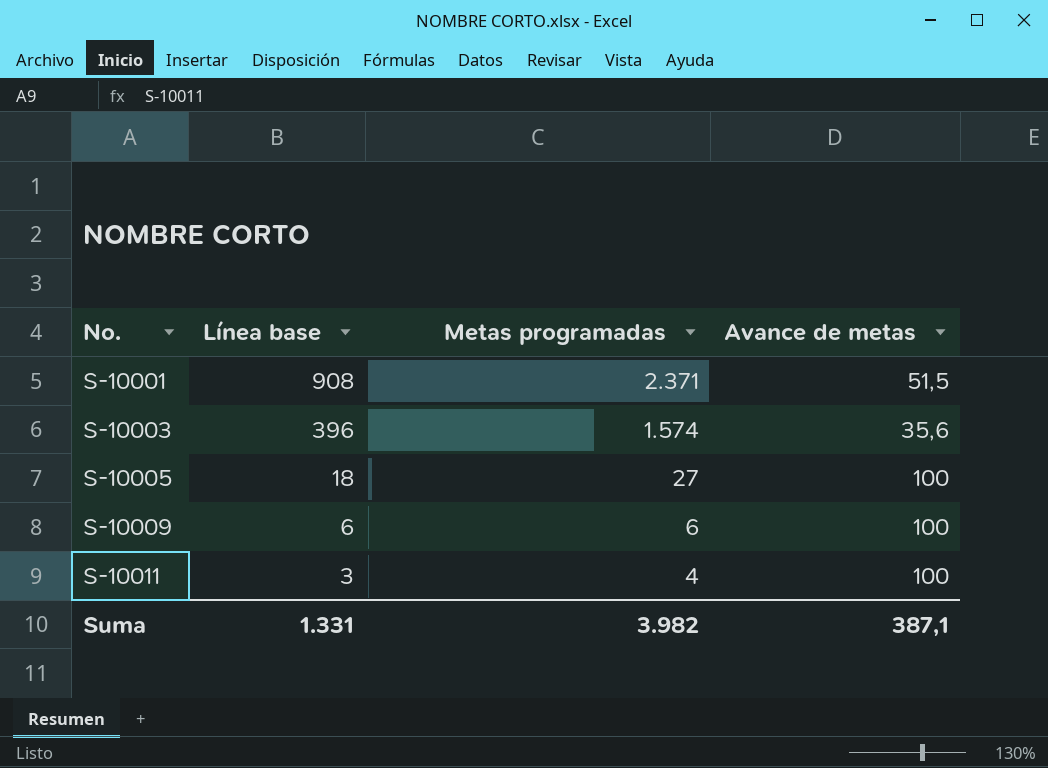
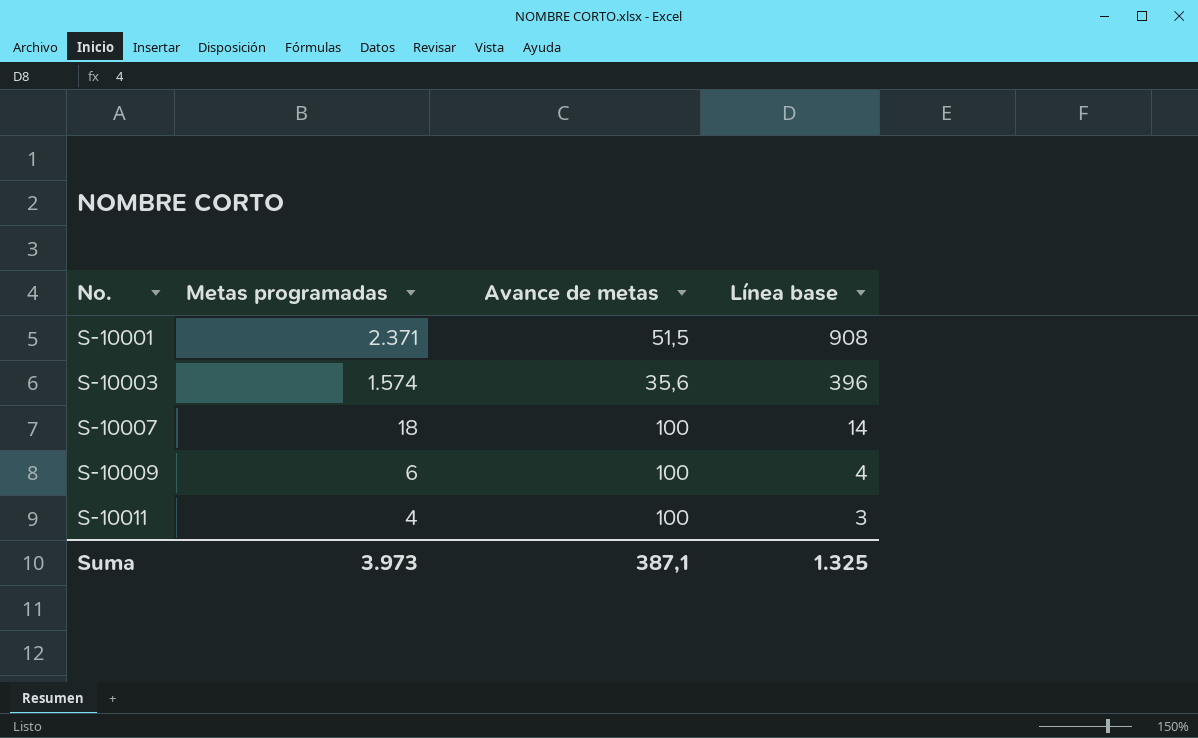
column Línea base | position: 2 -> 4
row S-10005: 18 | 27 | 100 -> none
row S-10007: none -> 18 | 100 | 14
S-10009 | Línea base: 6 -> 4
Suma | Metas programadas: 3.982 -> 3.973
Suma | Línea base: 1.331 -> 1.325

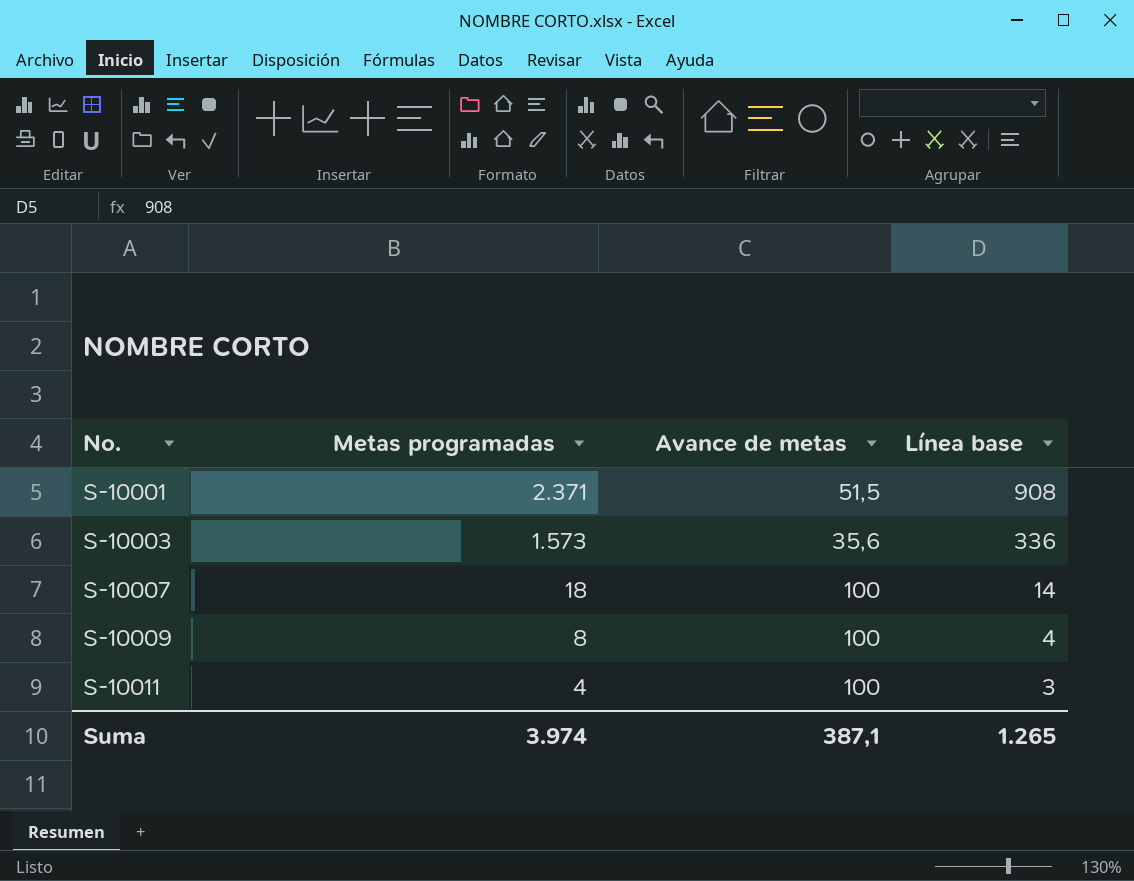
S-10003 | Metas programadas: 1.574 -> 1.573
S-10003 | Línea base: 396 -> 336
S-10009 | Metas programadas: 6 -> 8
Suma | Metas programadas: 3.973 -> 3.974
Suma | Línea base: 1.325 -> 1.265

